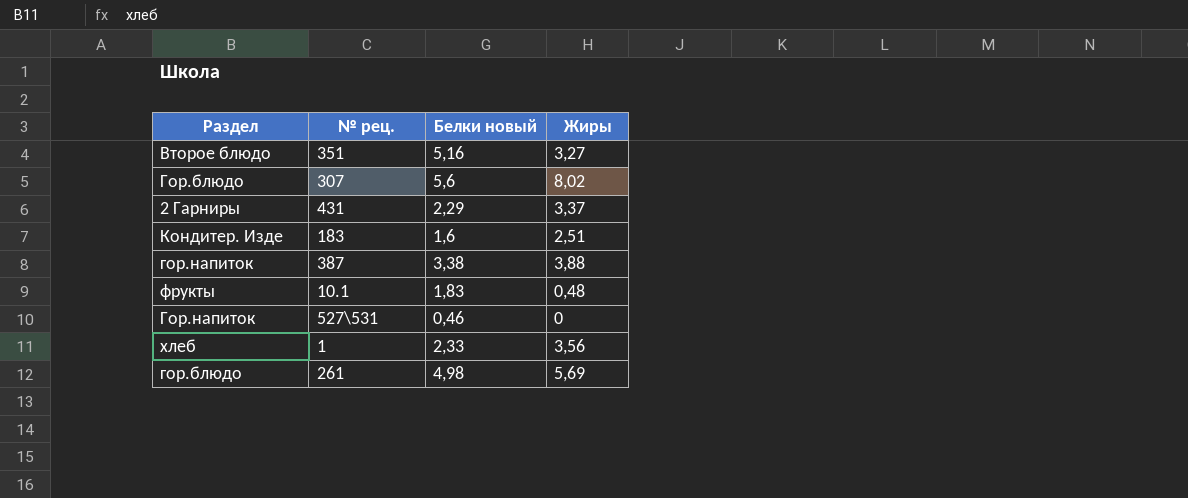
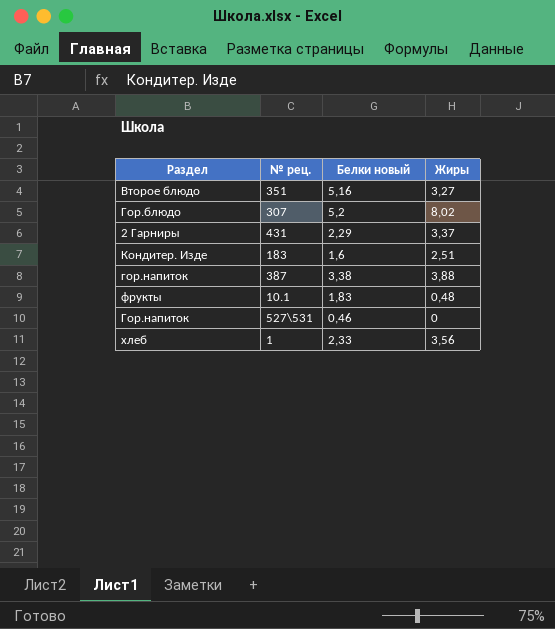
row гор.блюдо: 261 | 4,98 | 5,69 -> none
Гор.блюдо | Белки новый: 5,6 -> 5,2

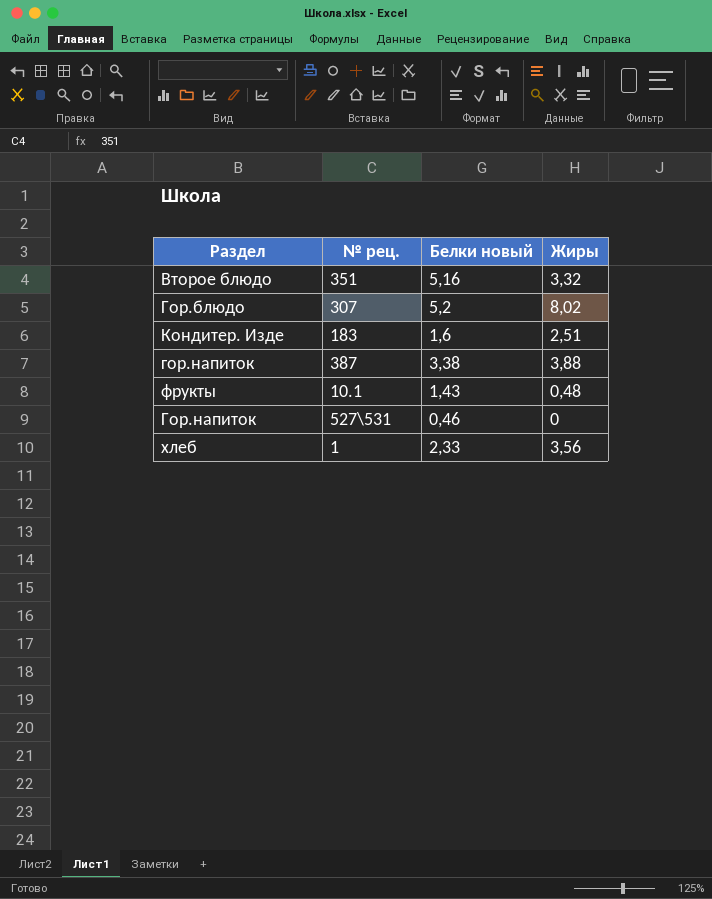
row 2 Гарниры: 431 | 2,29 | 3,37 -> none
Второе блюдо | Жиры: 3,27 -> 3,32
фрукты | Белки новый: 1,83 -> 1,43

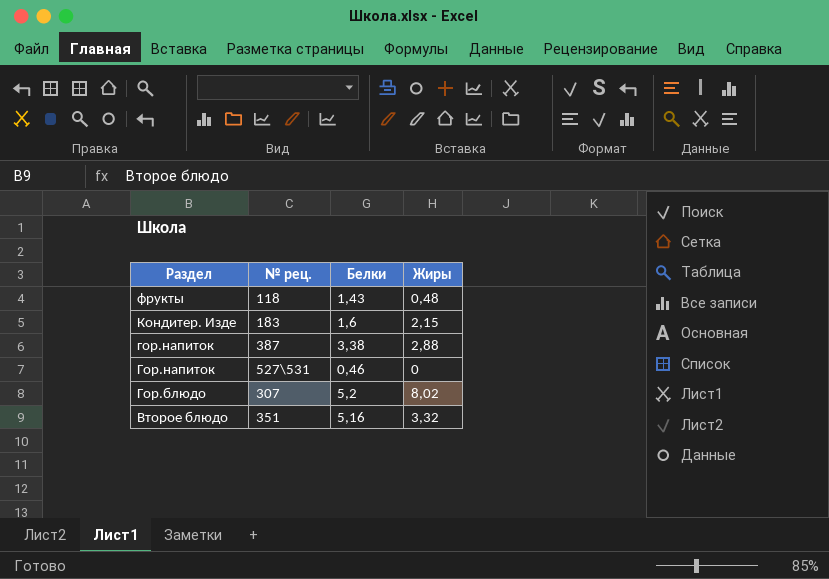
row order: none -> Раздел descending
column name: Белки новый -> Белки
row хлеб: 1 | 2,33 | 3,56 -> none
фрукты | № рец.: 10.1 -> 118
Кондитер. Изде | Жиры: 2,51 -> 2,15
гор.напиток | Жиры: 3,88 -> 2,88

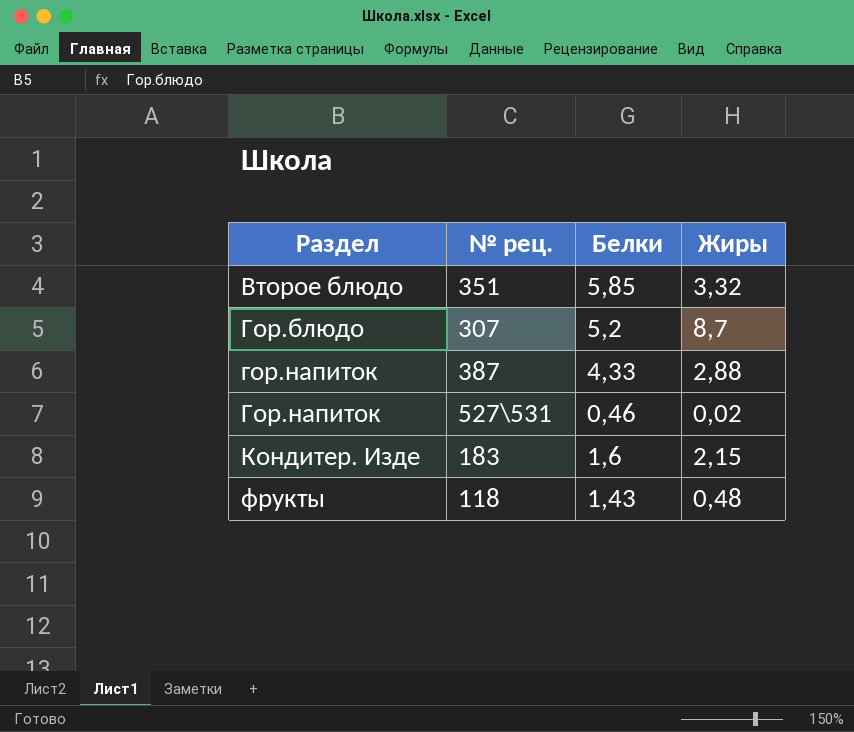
row order: Раздел descending -> Раздел ascending
Второе блюдо | Белки: 5,16 -> 5,85
Гор.блюдо | Жиры: 8,02 -> 8,7
гор.напиток | Белки: 3,38 -> 4,33
Гор.напиток | Жиры: 0 -> 0,02

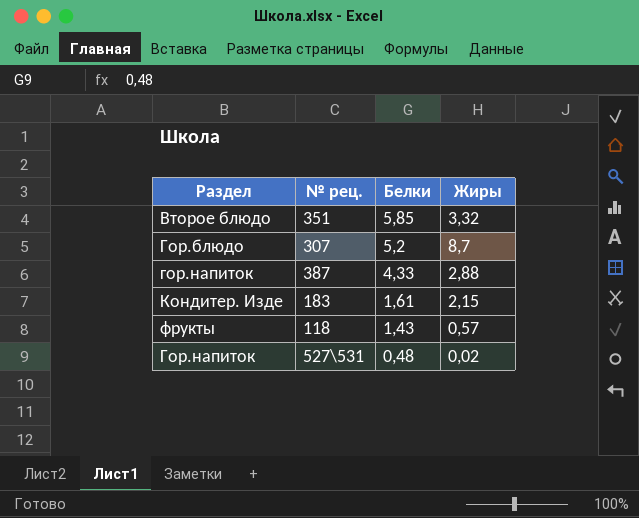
row order: Раздел ascending -> Белки descending
Кондитер. Изде | Белки: 1,6 -> 1,61
фрукты | Жиры: 0,48 -> 0,57
Гор.напиток | Белки: 0,46 -> 0,48

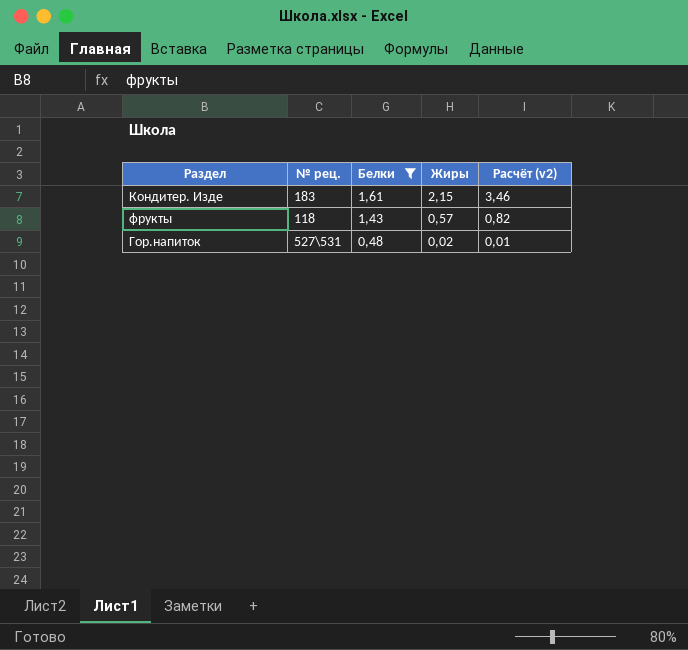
filter: none -> Белки <= 1,61
column Расчёт (v2) | formula: none -> [Белки] * [Жиры]

